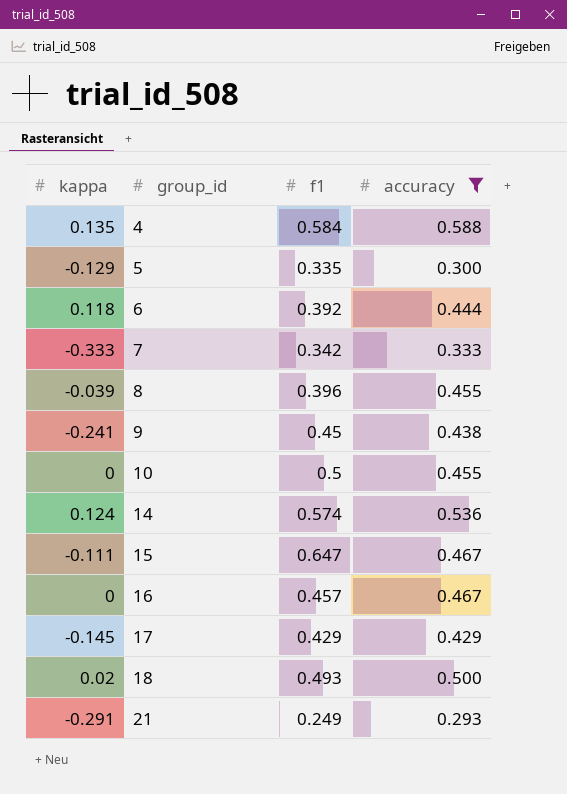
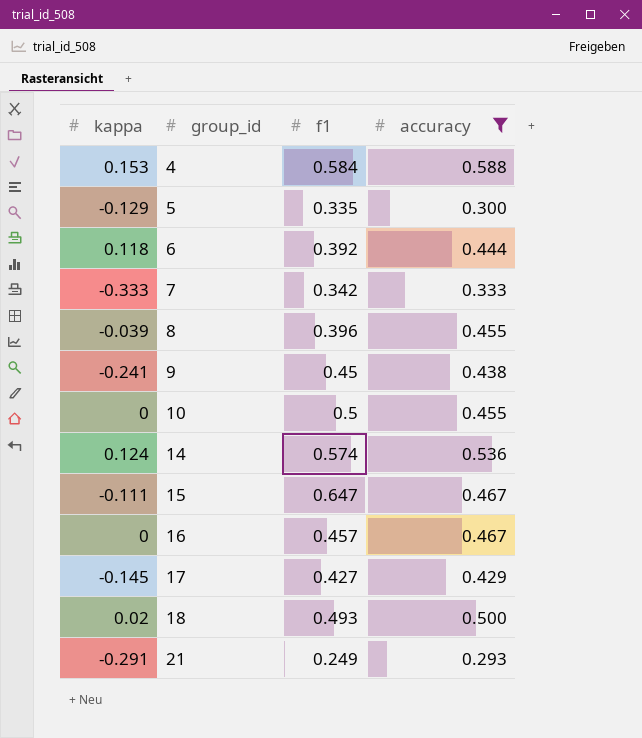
4 | kappa: 0.135 -> 0.153
17 | f1: 0.429 -> 0.427

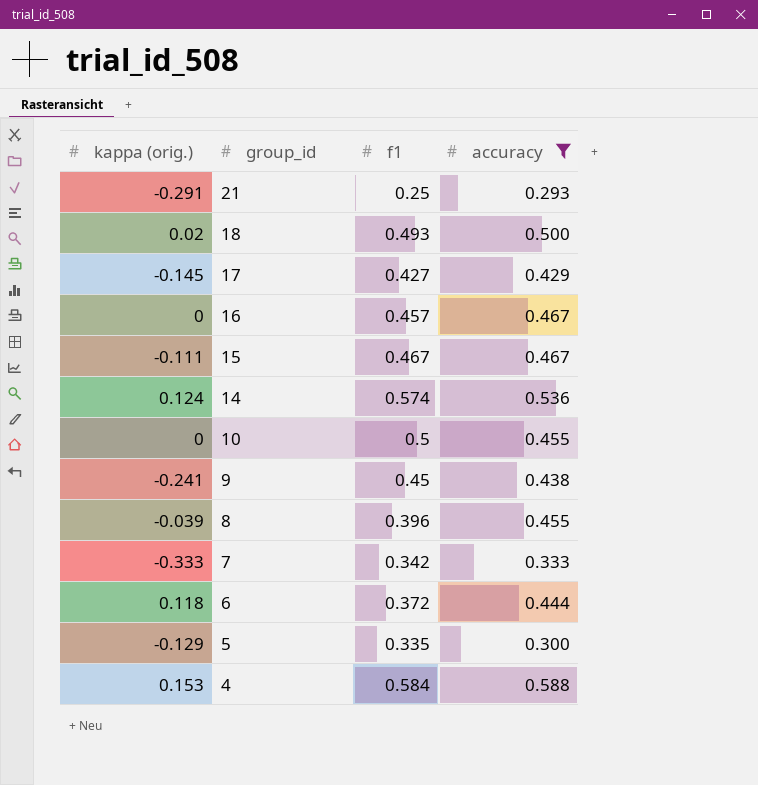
row order: group_id ascending -> group_id descending
column name: kappa -> kappa (orig.)
21 | f1: 0.249 -> 0.25
15 | f1: 0.647 -> 0.467
6 | f1: 0.392 -> 0.372

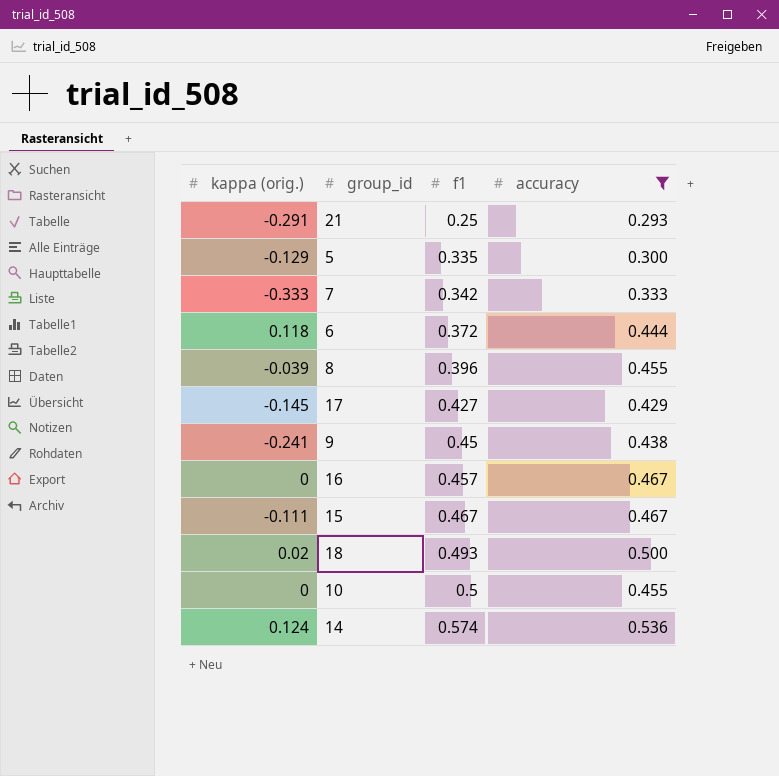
row order: group_id descending -> f1 ascending
row 4: 0.153 | 0.584 | 0.588 -> none

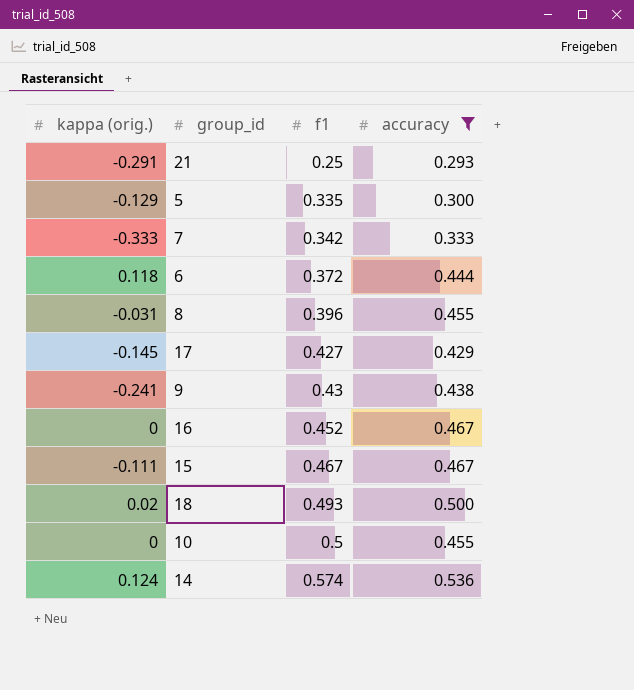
8 | kappa (orig.): -0.039 -> -0.031
9 | f1: 0.45 -> 0.43
16 | f1: 0.457 -> 0.452

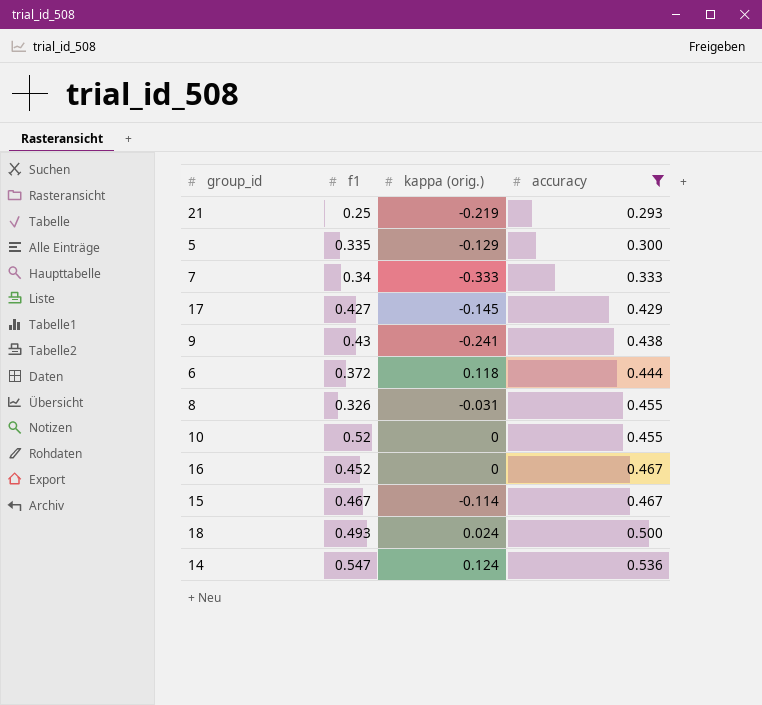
row order: f1 ascending -> accuracy ascending
column kappa (orig.) | position: 1 -> 3
21 | kappa (orig.): -0.291 -> -0.219
7 | f1: 0.342 -> 0.34
8 | f1: 0.396 -> 0.326
10 | f1: 0.5 -> 0.52
15 | kappa (orig.): -0.111 -> -0.114
18 | kappa (orig.): 0.02 -> 0.024
14 | f1: 0.574 -> 0.547

